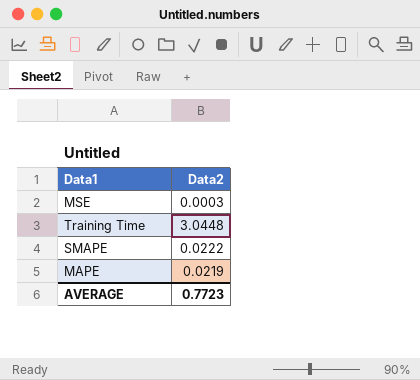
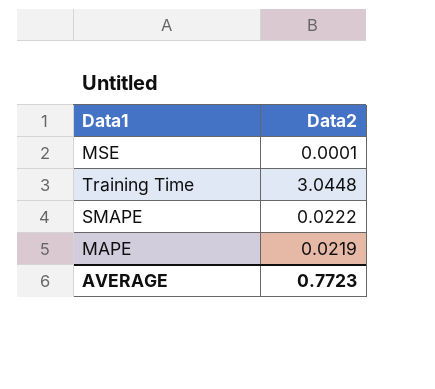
MSE | Data2: 0.0003 -> 0.0001

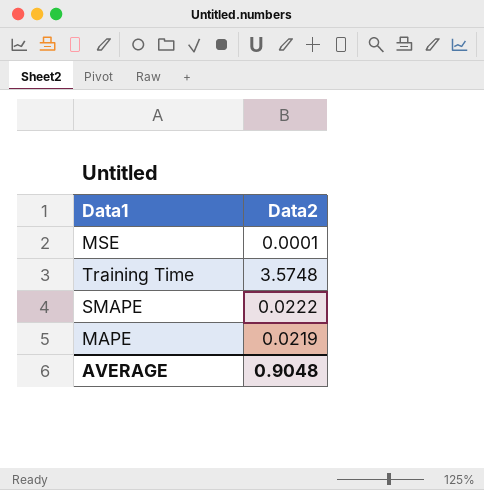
Training Time | Data2: 3.0448 -> 3.5748
AVERAGE | Data2: 0.7723 -> 0.9048

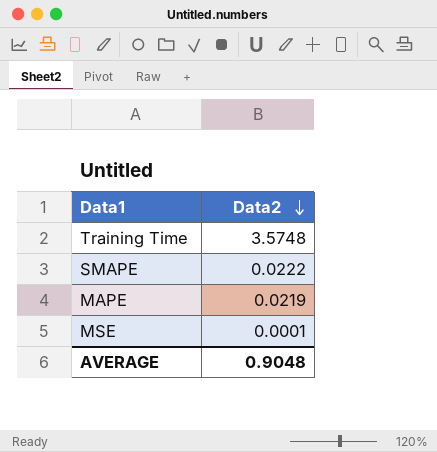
row order: none -> Data2 descending

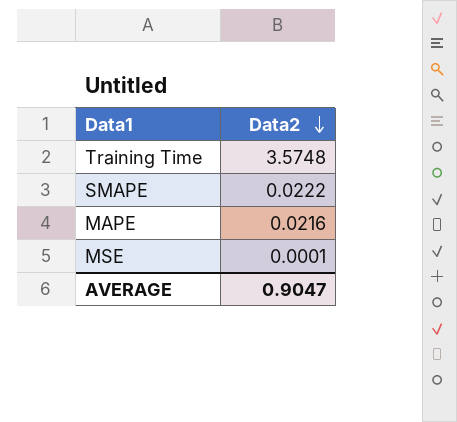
MAPE | Data2: 0.0219 -> 0.0216
AVERAGE | Data2: 0.9048 -> 0.9047

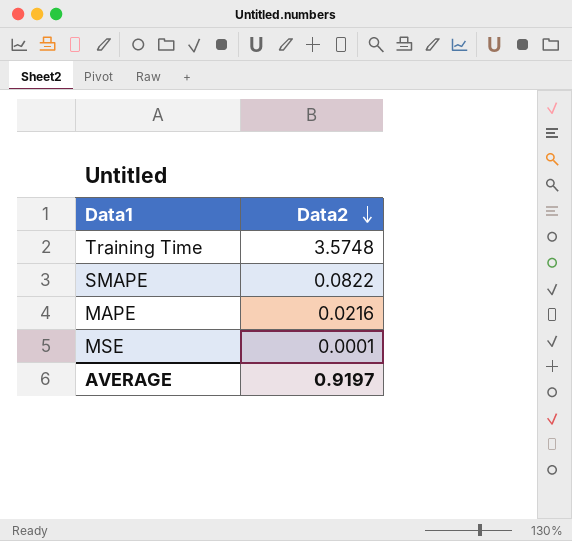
SMAPE | Data2: 0.0222 -> 0.0822
AVERAGE | Data2: 0.9047 -> 0.9197

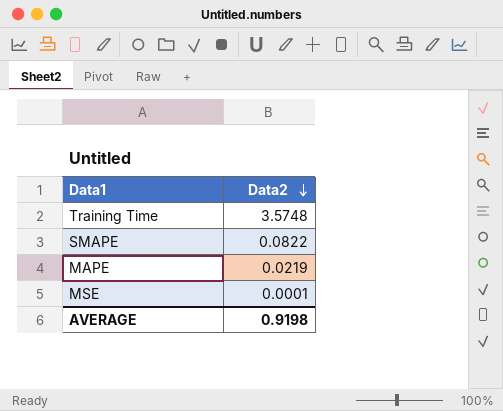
MAPE | Data2: 0.0216 -> 0.0219
AVERAGE | Data2: 0.9197 -> 0.9198

